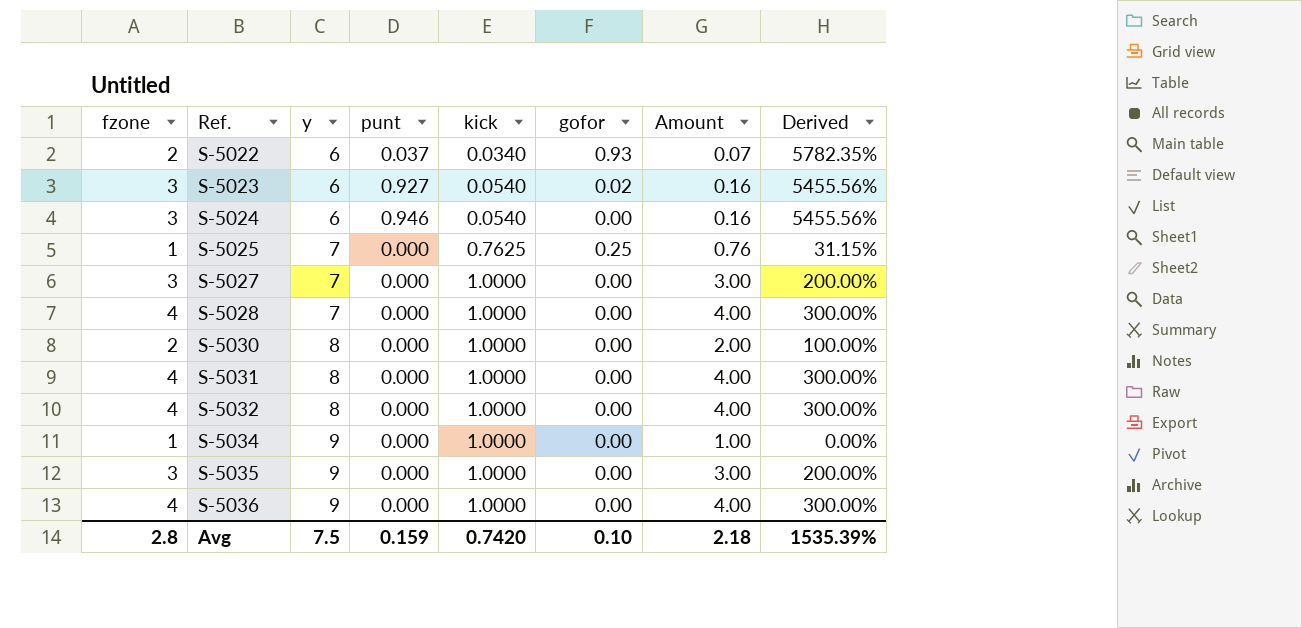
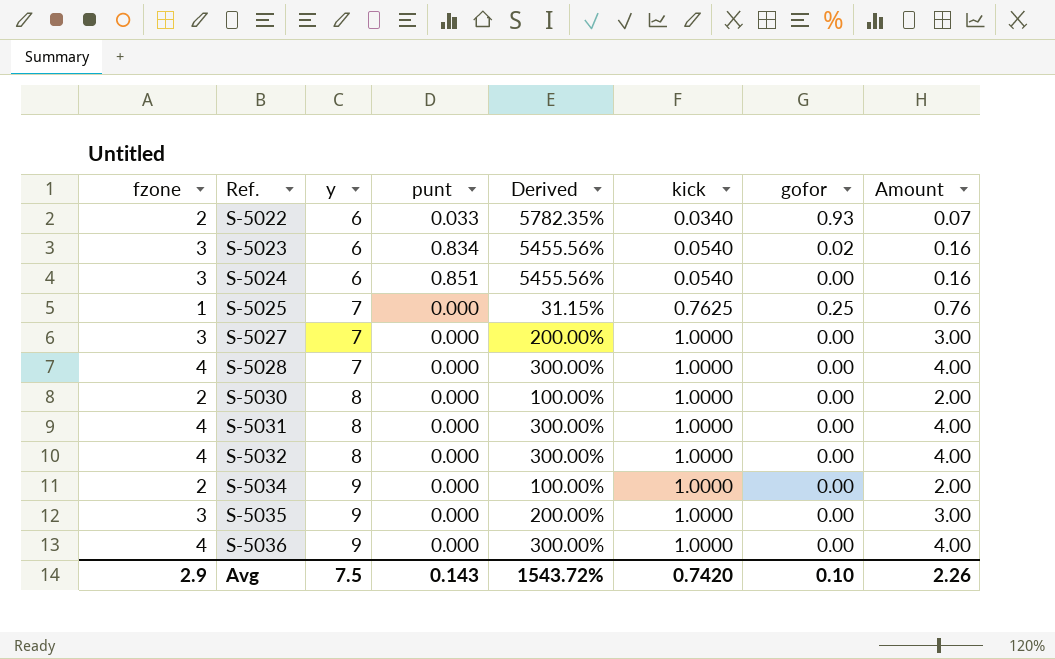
column Derived | position: 8 -> 5
S-5022 | punt: 0.037 -> 0.033
S-5023 | punt: 0.927 -> 0.834
S-5024 | punt: 0.946 -> 0.851
S-5034 | fzone: 1 -> 2
S-5034 | Derived: 0.00% -> 100.00%
S-5034 | Amount: 1.00 -> 2.00
Avg | fzone: 2.8 -> 2.9
Avg | punt: 0.159 -> 0.143
Avg | Derived: 1535.39% -> 1543.72%
Avg | Amount: 2.18 -> 2.26

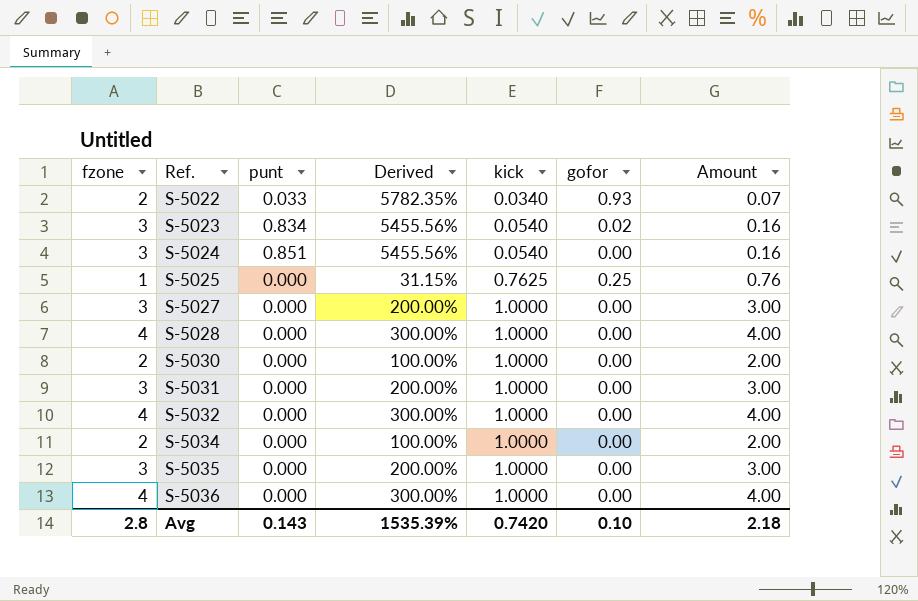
column y | position: 3 -> none
S-5031 | fzone: 4 -> 3
S-5031 | Derived: 300.00% -> 200.00%
S-5031 | Amount: 4.00 -> 3.00
Avg | fzone: 2.9 -> 2.8
Avg | Derived: 1543.72% -> 1535.39%
Avg | Amount: 2.26 -> 2.18

